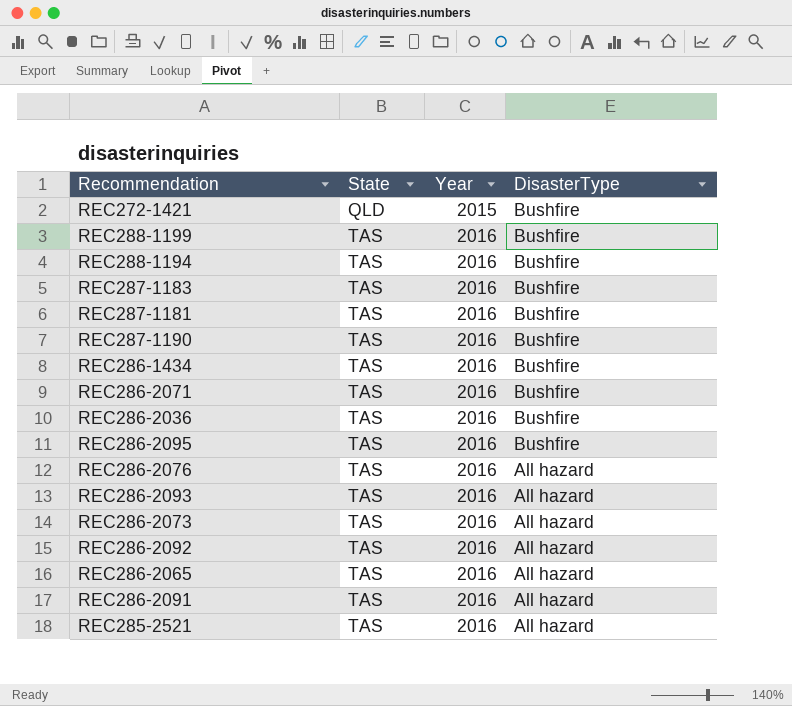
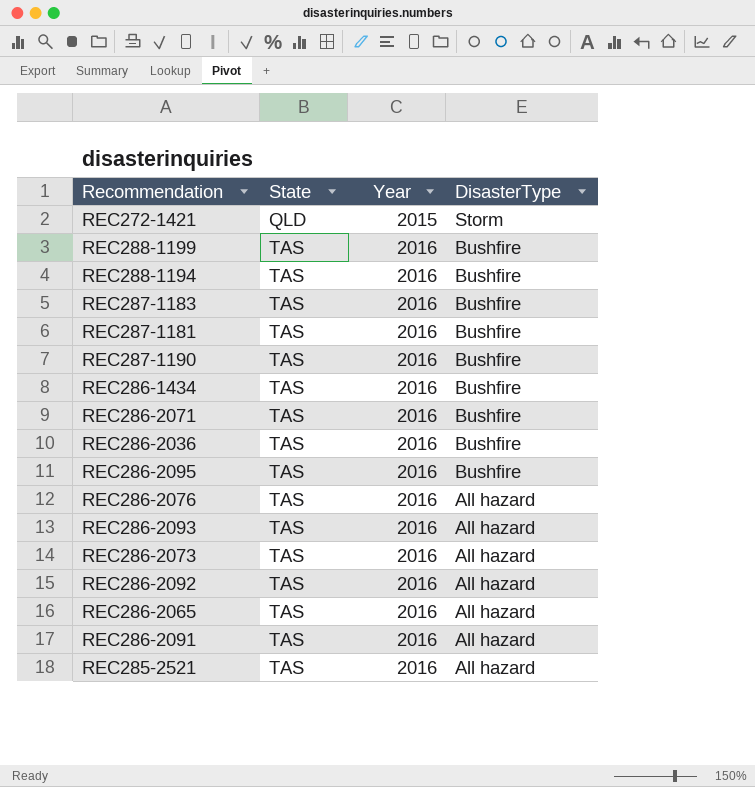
REC272-1421 | DisasterType: Bushfire -> Storm

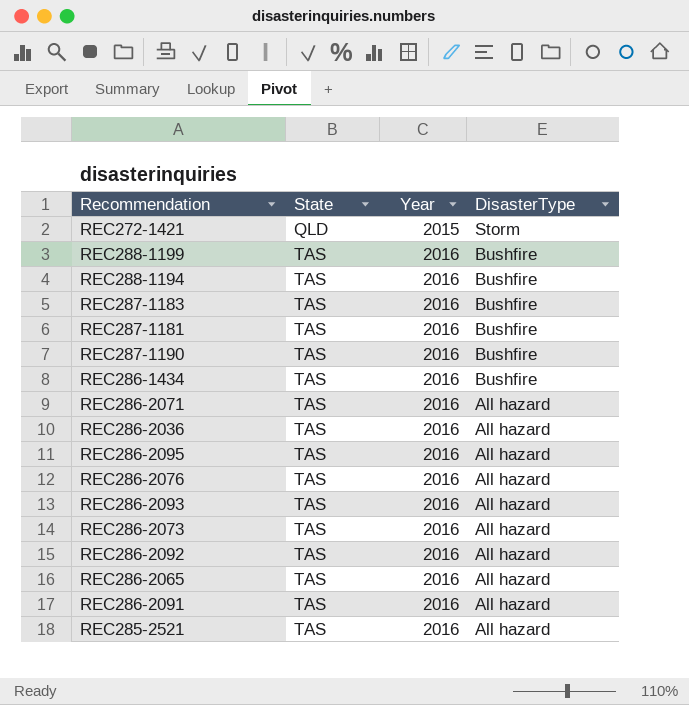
REC286-2071 | DisasterType: Bushfire -> All hazard
REC286-2036 | DisasterType: Bushfire -> All hazard
REC286-2095 | DisasterType: Bushfire -> All hazard

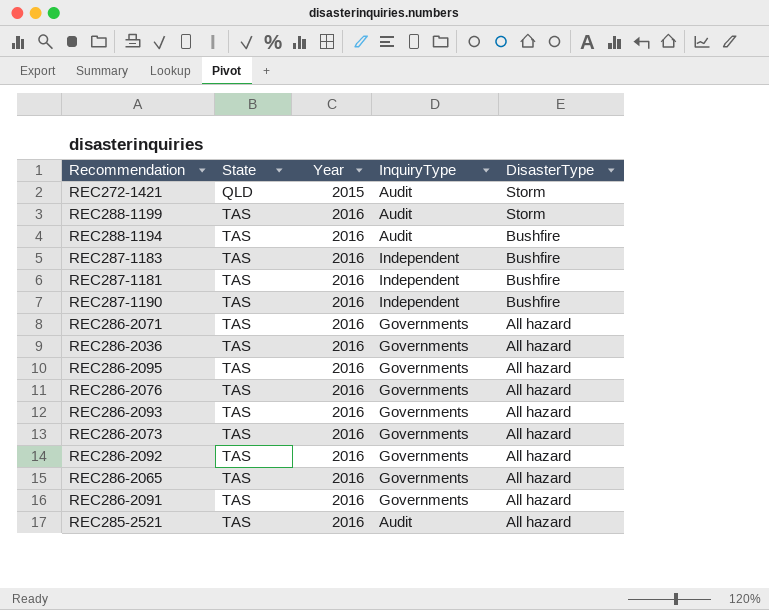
column InquiryType | position: none -> 4
row REC286-1434: TAS | 2016 | Bushfire -> none
REC288-1199 | DisasterType: Bushfire -> Storm

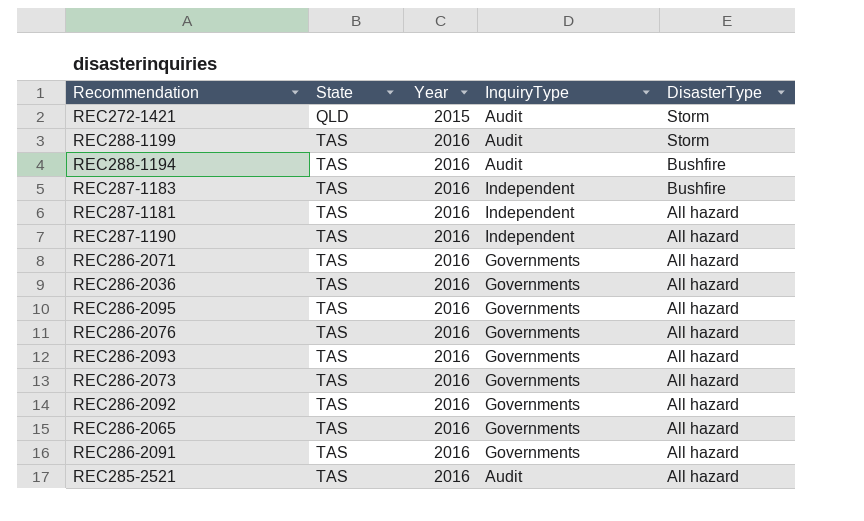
REC287-1181 | DisasterType: Bushfire -> All hazard
REC287-1190 | DisasterType: Bushfire -> All hazard

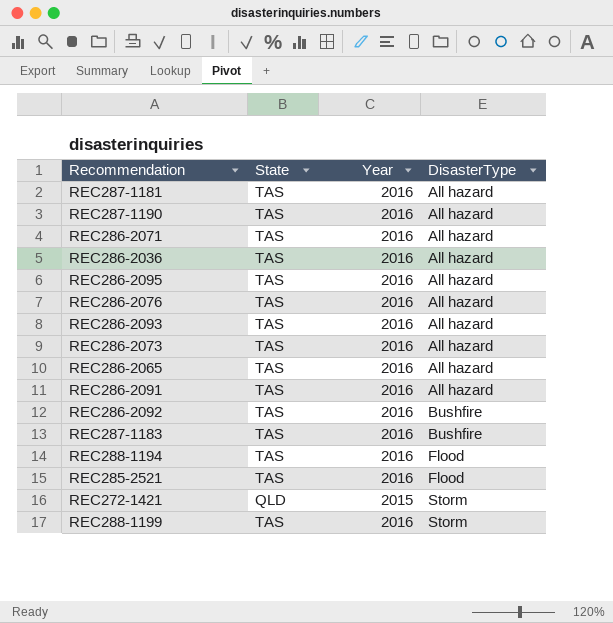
row order: State ascending -> DisasterType ascending
column InquiryType | position: 4 -> none
REC286-2092 | DisasterType: All hazard -> Bushfire
REC288-1194 | DisasterType: Bushfire -> Flood
REC285-2521 | DisasterType: All hazard -> Flood

